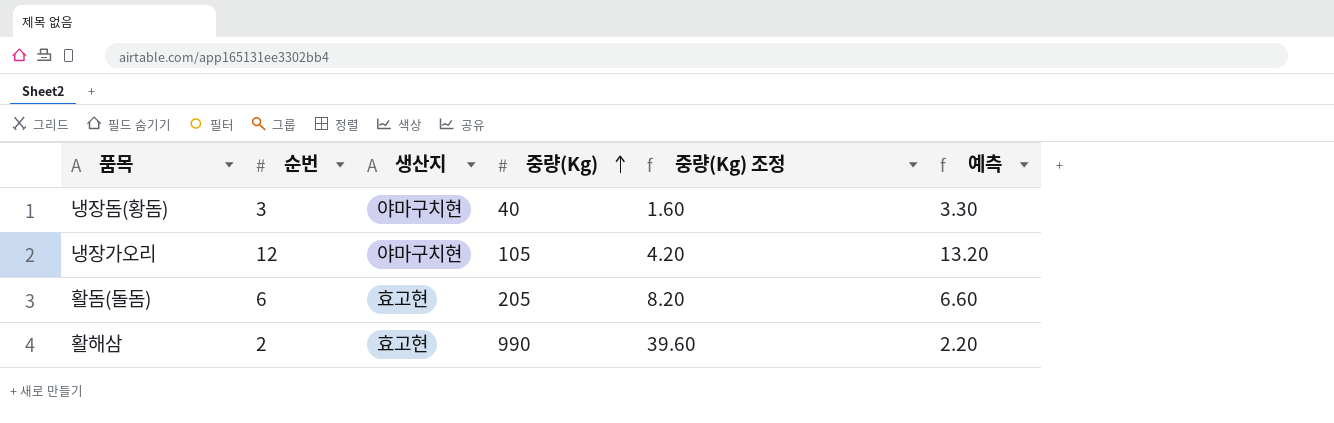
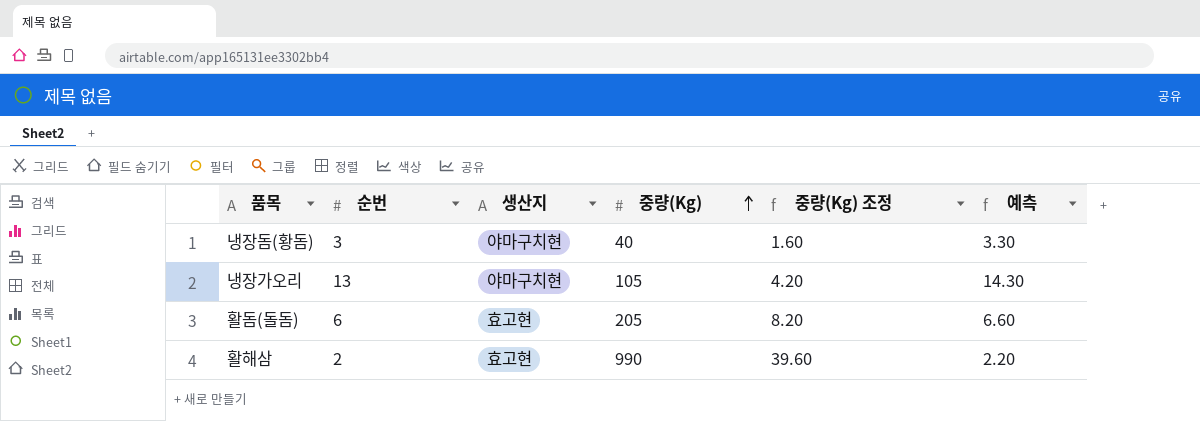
냉장가오리 | 순번: 12 -> 13
냉장가오리 | 예측: 13.20 -> 14.30

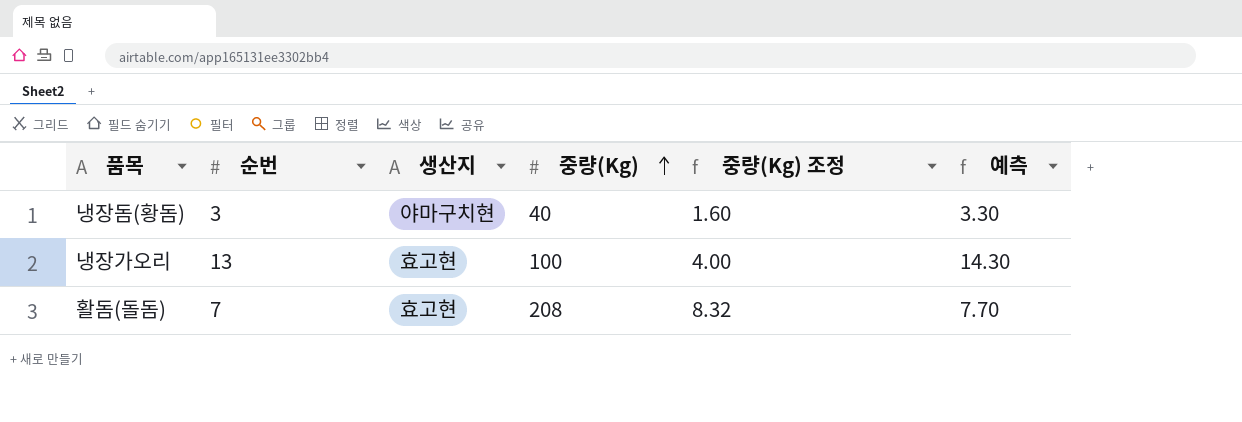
row 활해삼: 2 | 효고현 | 990 | 39.60 | 2.20 -> none
냉장가오리 | 생산지: 야마구치현 -> 효고현
냉장가오리 | 중량(Kg): 105 -> 100
냉장가오리 | 중량(Kg) 조정: 4.20 -> 4.00
활돔(돌돔) | 순번: 6 -> 7
활돔(돌돔) | 중량(Kg): 205 -> 208
활돔(돌돔) | 중량(Kg) 조정: 8.20 -> 8.32
활돔(돌돔) | 예측: 6.60 -> 7.70

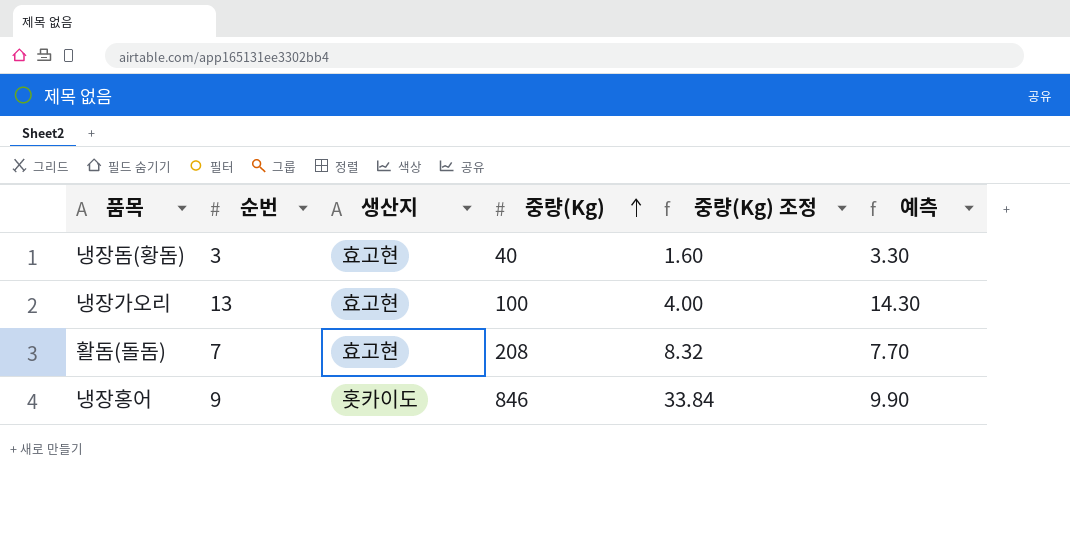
냉장돔(황돔) | 생산지: 야마구치현 -> 효고현
row 냉장홍어: none -> 9 | 홋카이도 | 846 | 33.84 | 9.90

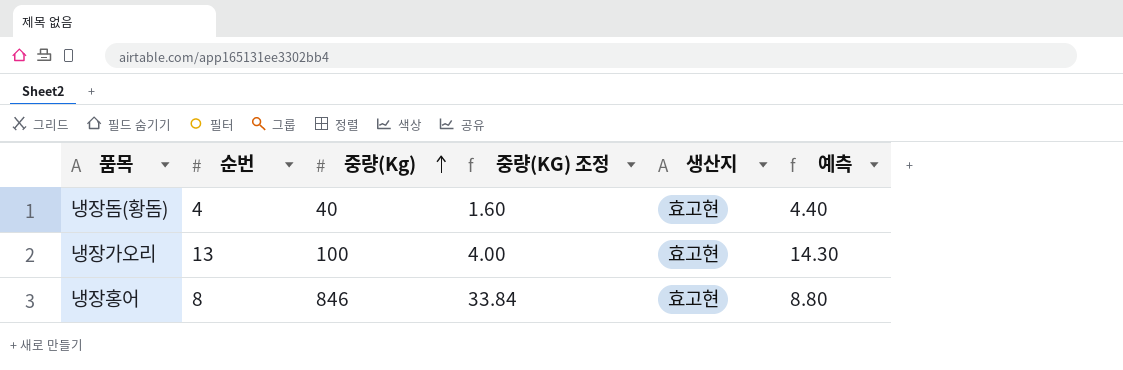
column name: 중량(Kg) 조정 -> 중량(KG) 조정
column 생산지 | position: 3 -> 5
row 활돔(돌돔): 7 | 효고현 | 208 | 8.32 | 7.70 -> none
냉장돔(황돔) | 순번: 3 -> 4
냉장돔(황돔) | 예측: 3.30 -> 4.40
냉장홍어 | 순번: 9 -> 8
냉장홍어 | 생산지: 홋카이도 -> 효고현
냉장홍어 | 예측: 9.90 -> 8.80

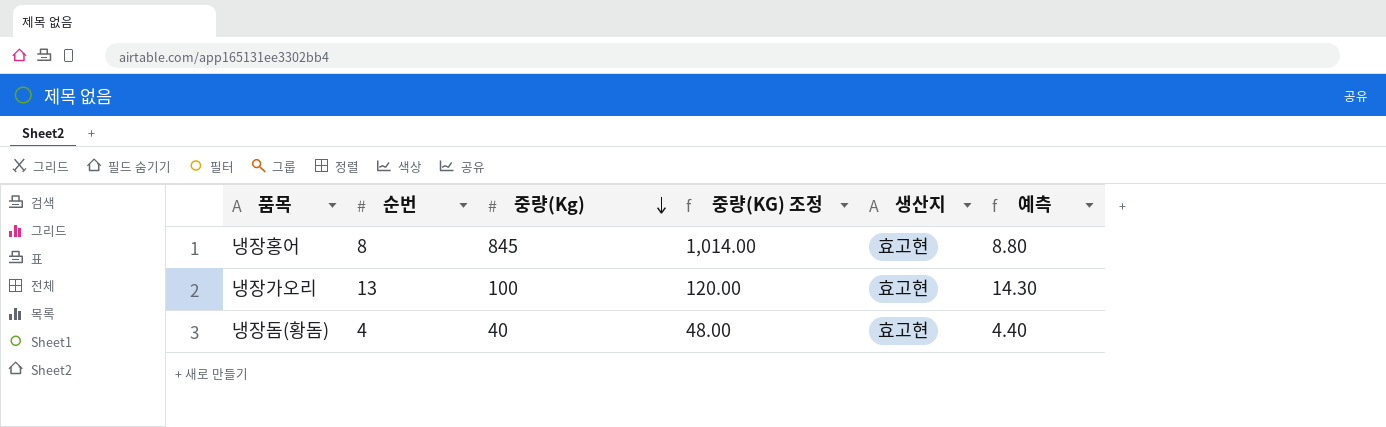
row order: 중량(Kg) ascending -> 중량(Kg) descending
column 중량(KG) 조정 | formula: [중량(Kg)] * 0.04 -> [중량(Kg)] * 1.2
냉장홍어 | 중량(Kg): 846 -> 845

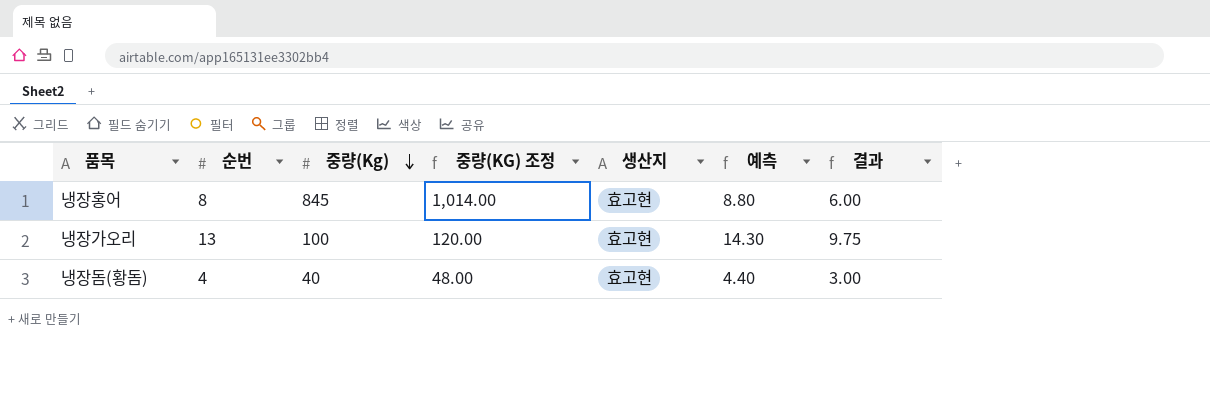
column 결과 | formula: none -> [순번] * 0.75

